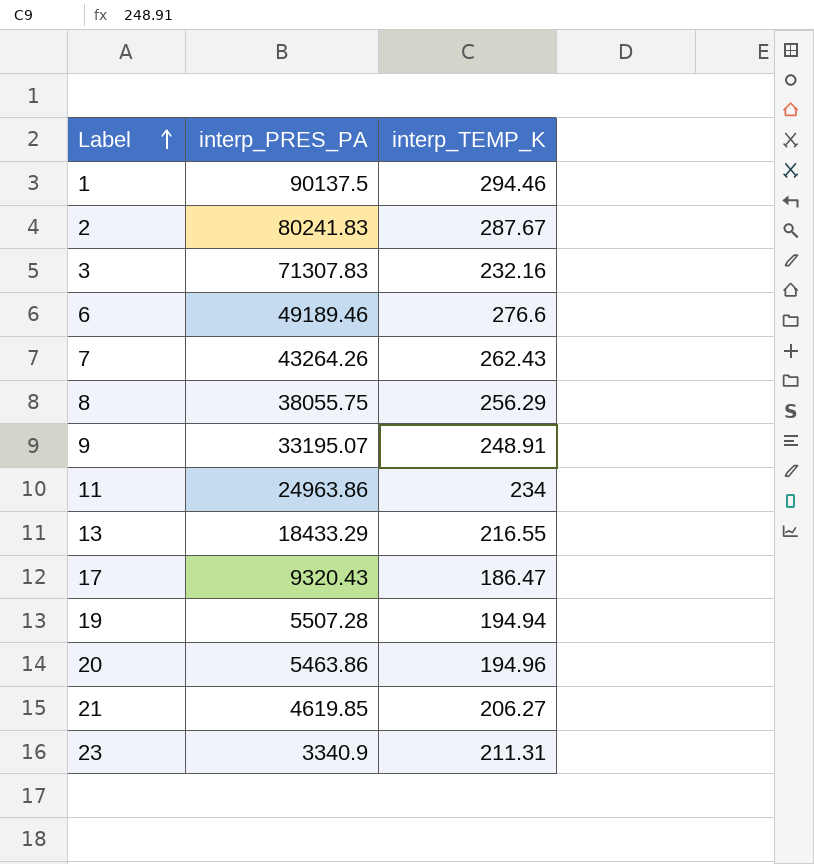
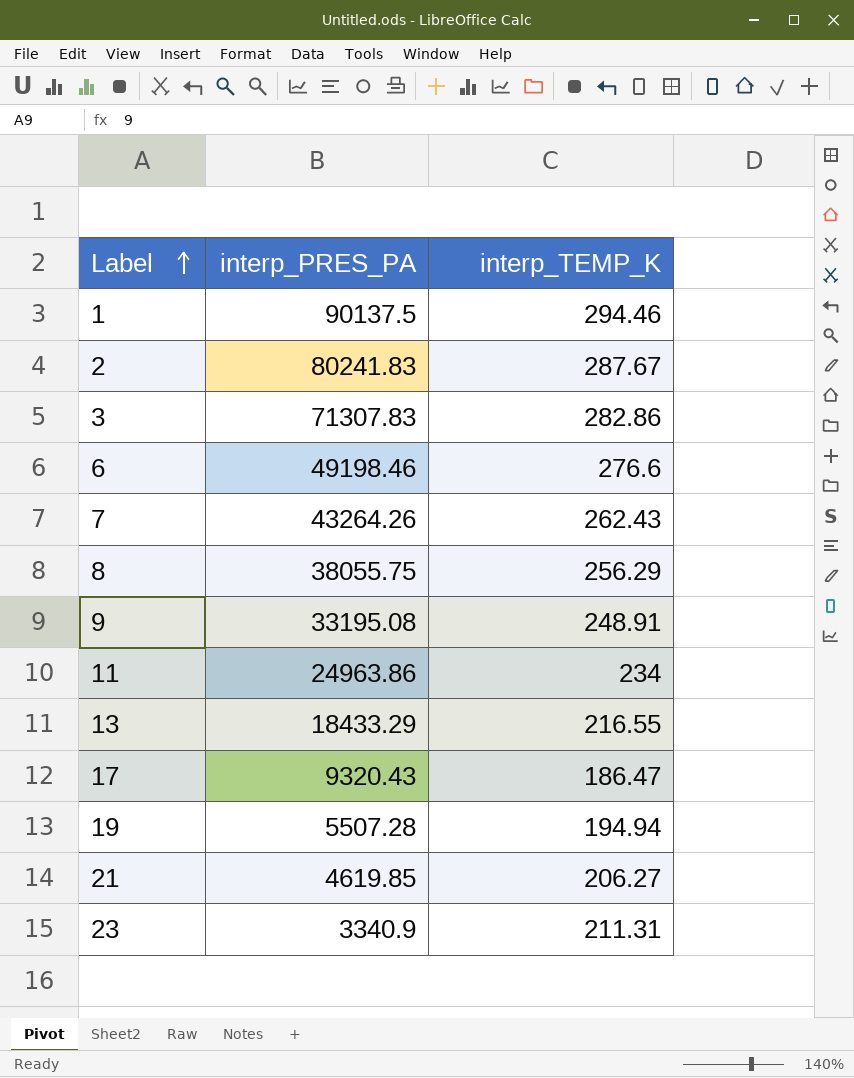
row 20: 5463.86 | 194.96 -> none
3 | interp_TEMP_K: 232.16 -> 282.86
6 | interp_PRES_PA: 49189.46 -> 49198.46
9 | interp_PRES_PA: 33195.07 -> 33195.08

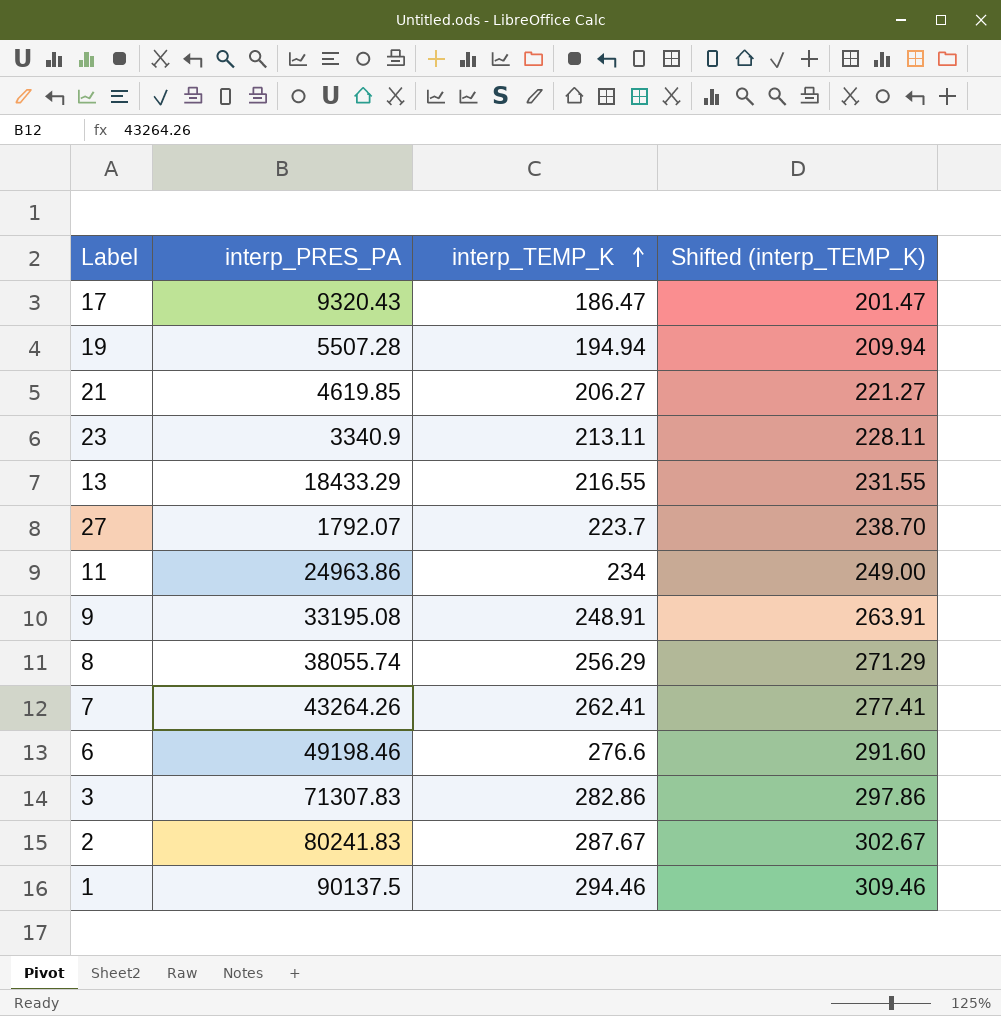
row order: Label ascending -> interp_TEMP_K ascending
column Shifted (interp_TEMP_K) | formula: none -> [interp_TEMP_K] + 15
23 | interp_TEMP_K: 211.31 -> 213.11
row 27: none -> 1792.07 | 223.7 | 238.70
8 | interp_PRES_PA: 38055.75 -> 38055.74
7 | interp_TEMP_K: 262.43 -> 262.41

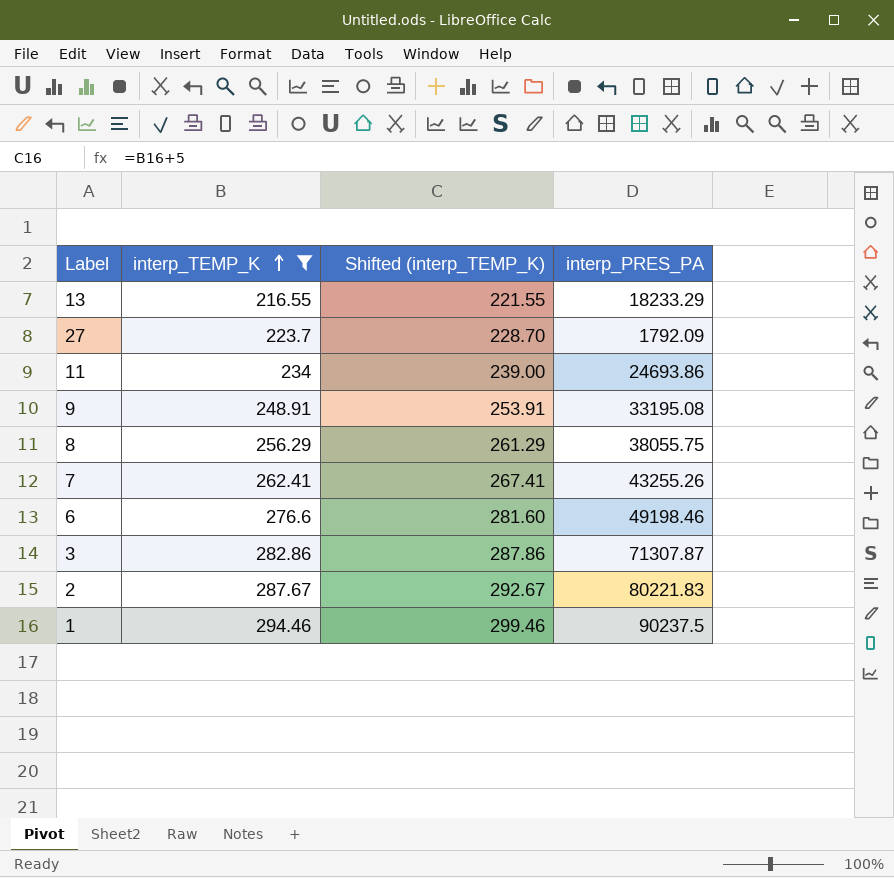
filter: none -> interp_TEMP_K >= 216.55
column Shifted (interp_TEMP_K) | formula: [interp_TEMP_K] + 15 -> [interp_TEMP_K] + 5
column interp_PRES_PA | position: 2 -> 4
13 | interp_PRES_PA: 18433.29 -> 18233.29
27 | interp_PRES_PA: 1792.07 -> 1792.09
11 | interp_PRES_PA: 24963.86 -> 24693.86
8 | interp_PRES_PA: 38055.74 -> 38055.75
7 | interp_PRES_PA: 43264.26 -> 43255.26
3 | interp_PRES_PA: 71307.83 -> 71307.87
2 | interp_PRES_PA: 80241.83 -> 80221.83
1 | interp_PRES_PA: 90137.5 -> 90237.5

